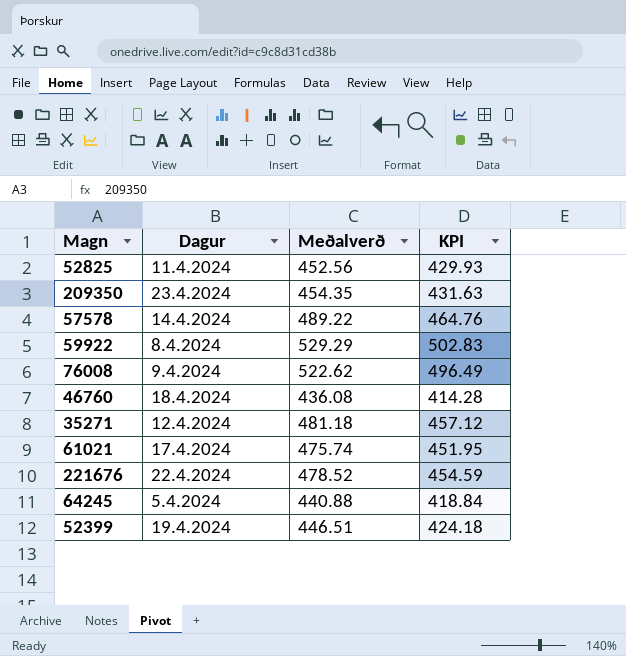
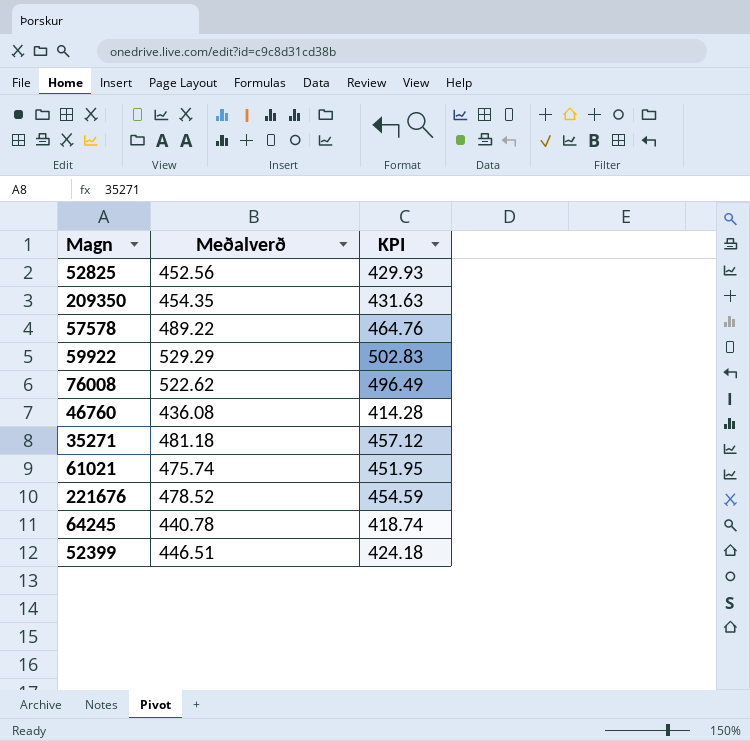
column Dagur | position: 2 -> none
64245 | Meðalverð: 440.88 -> 440.78
64245 | KPI: 418.84 -> 418.74

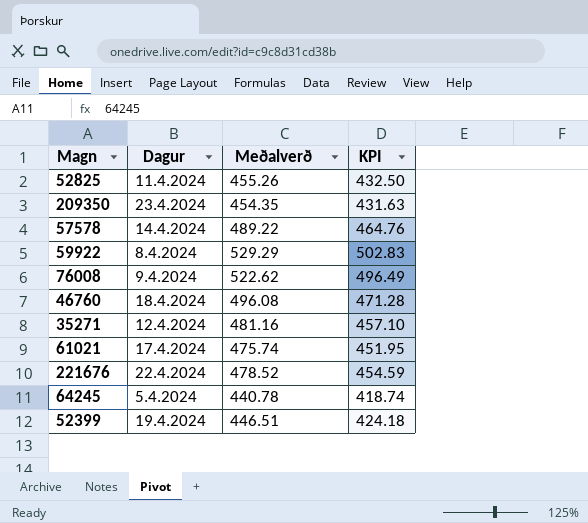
column Dagur | position: none -> 2
52825 | Meðalverð: 452.56 -> 455.26
52825 | KPI: 429.93 -> 432.50
46760 | Meðalverð: 436.08 -> 496.08
46760 | KPI: 414.28 -> 471.28
35271 | Meðalverð: 481.18 -> 481.16
35271 | KPI: 457.12 -> 457.10

